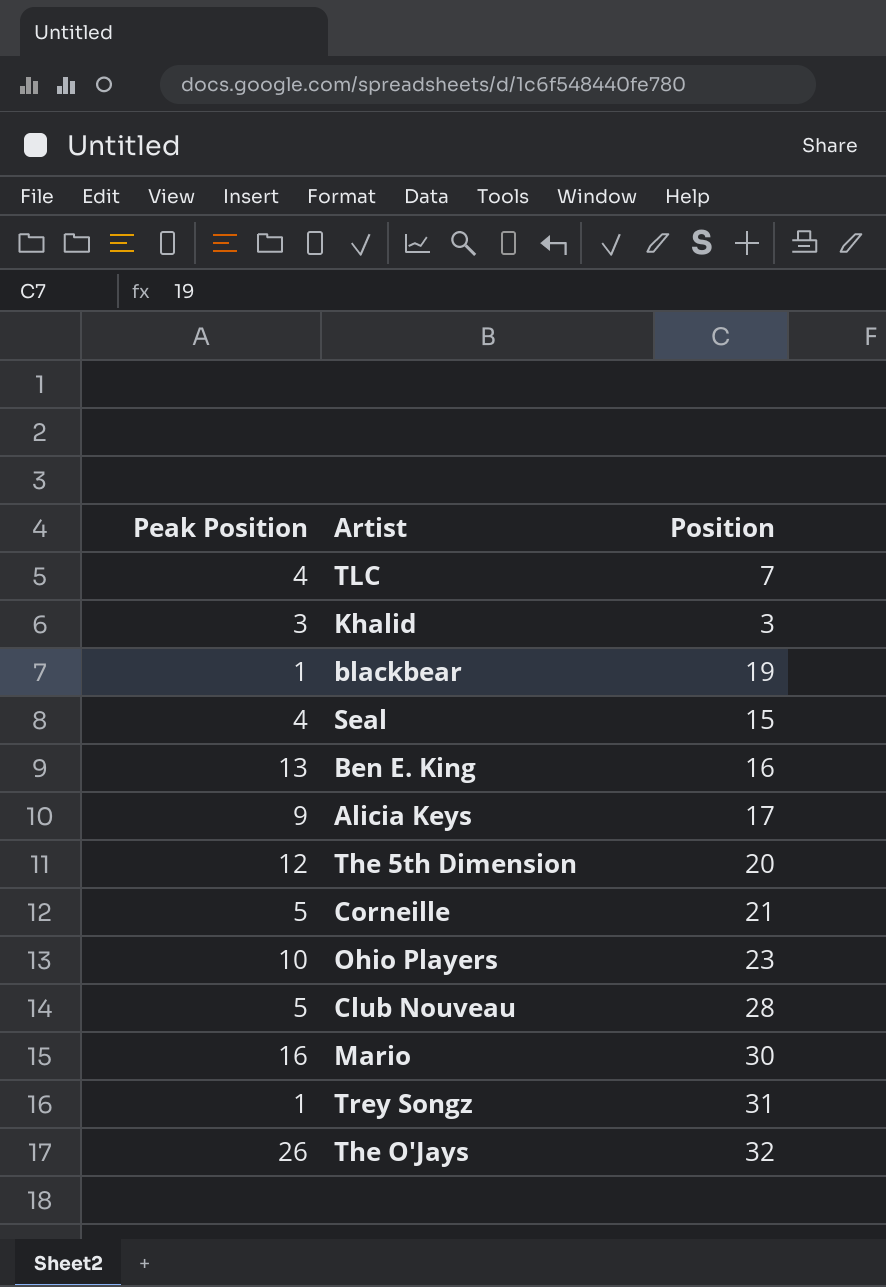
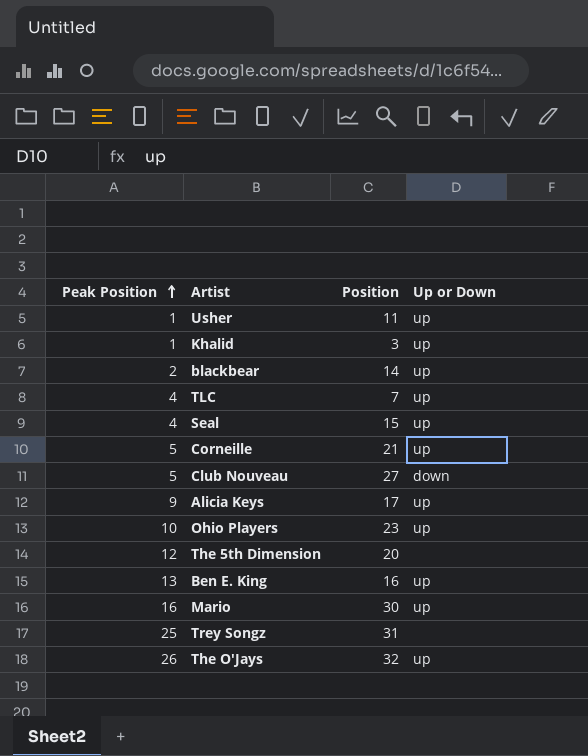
row order: none -> Peak Position ascending
column Up or Down | position: none -> 4
row Usher: none -> 1 | 11 | up
Khalid | Peak Position: 3 -> 1
blackbear | Peak Position: 1 -> 2
blackbear | Position: 19 -> 14
Club Nouveau | Position: 28 -> 27
Trey Songz | Peak Position: 1 -> 25

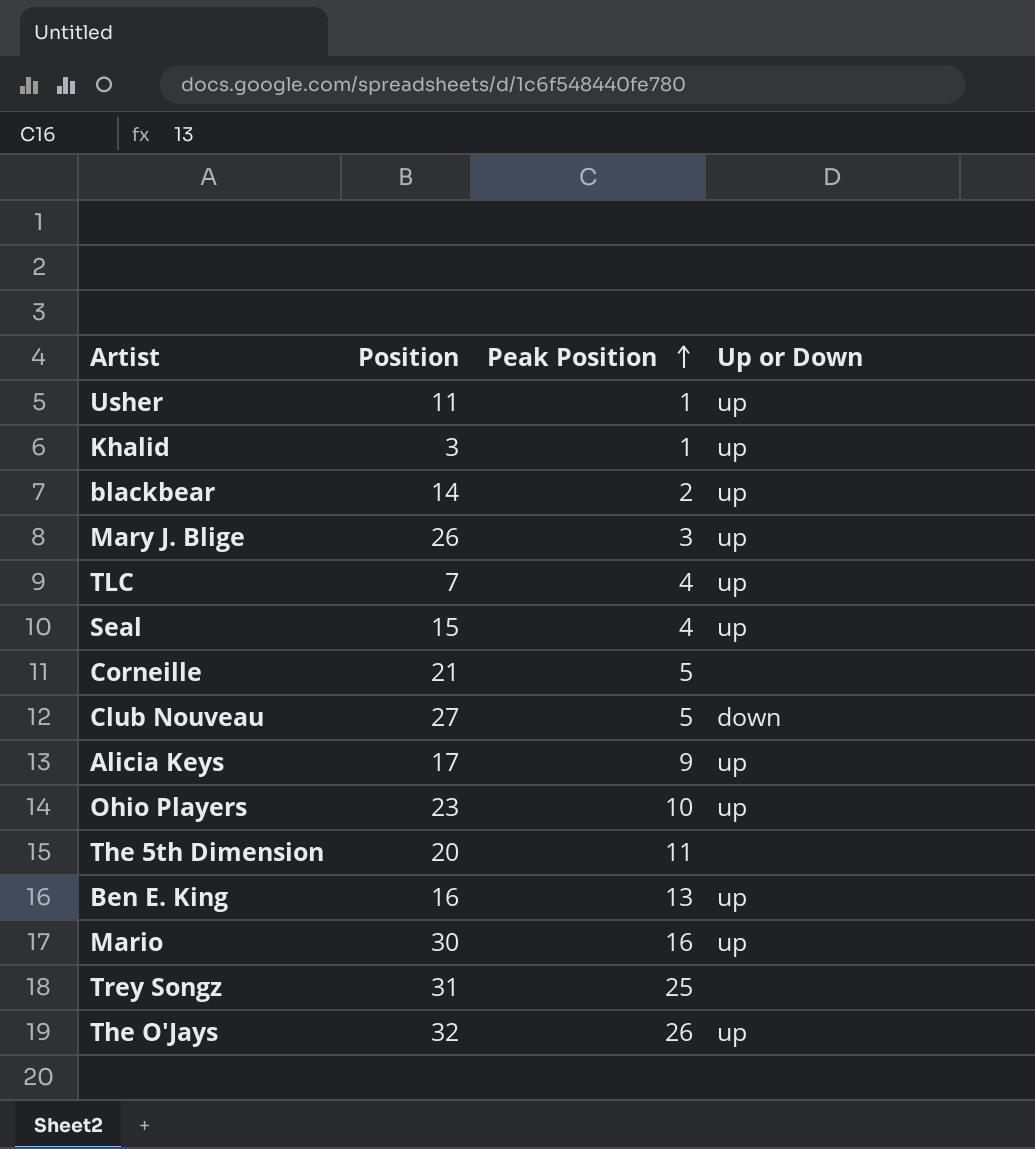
column Peak Position | position: 1 -> 3
row Mary J. Blige: none -> 26 | 3 | up
Corneille | Up or Down: up -> none
The 5th Dimension | Peak Position: 12 -> 11

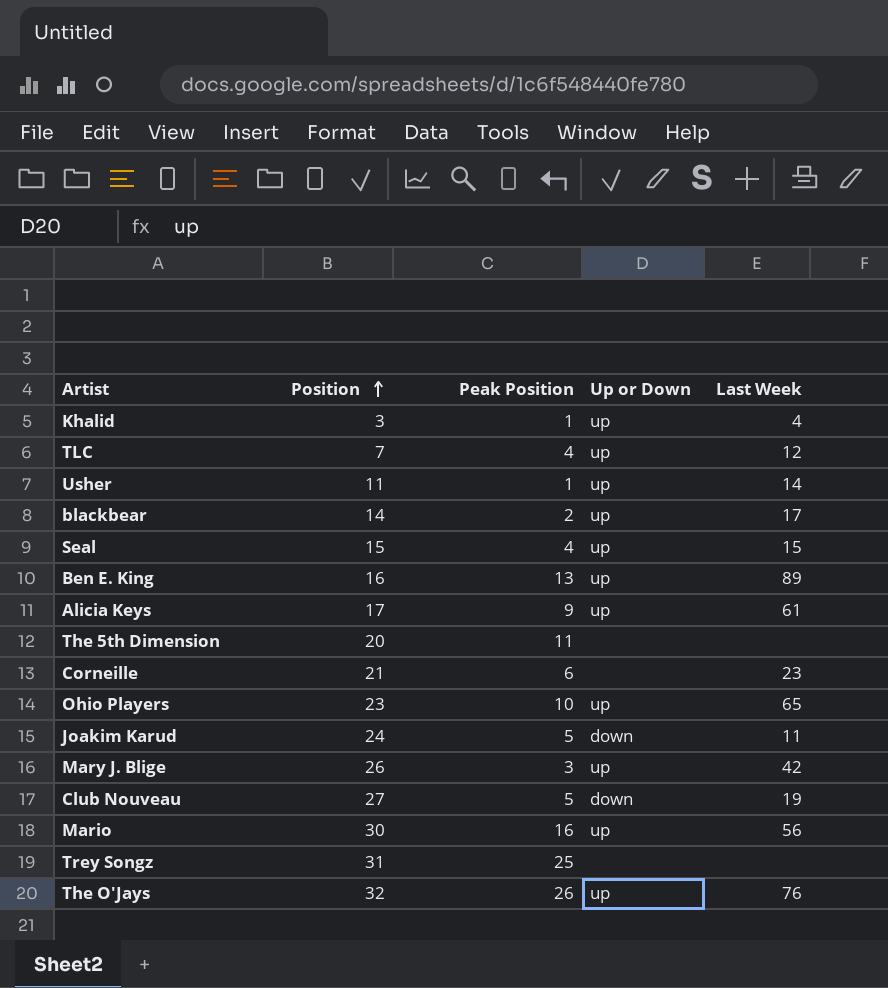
row order: Peak Position ascending -> Position ascending
column Last Week | position: none -> 5
Corneille | Peak Position: 5 -> 6
row Joakim Karud: none -> 24 | 5 | down | 11

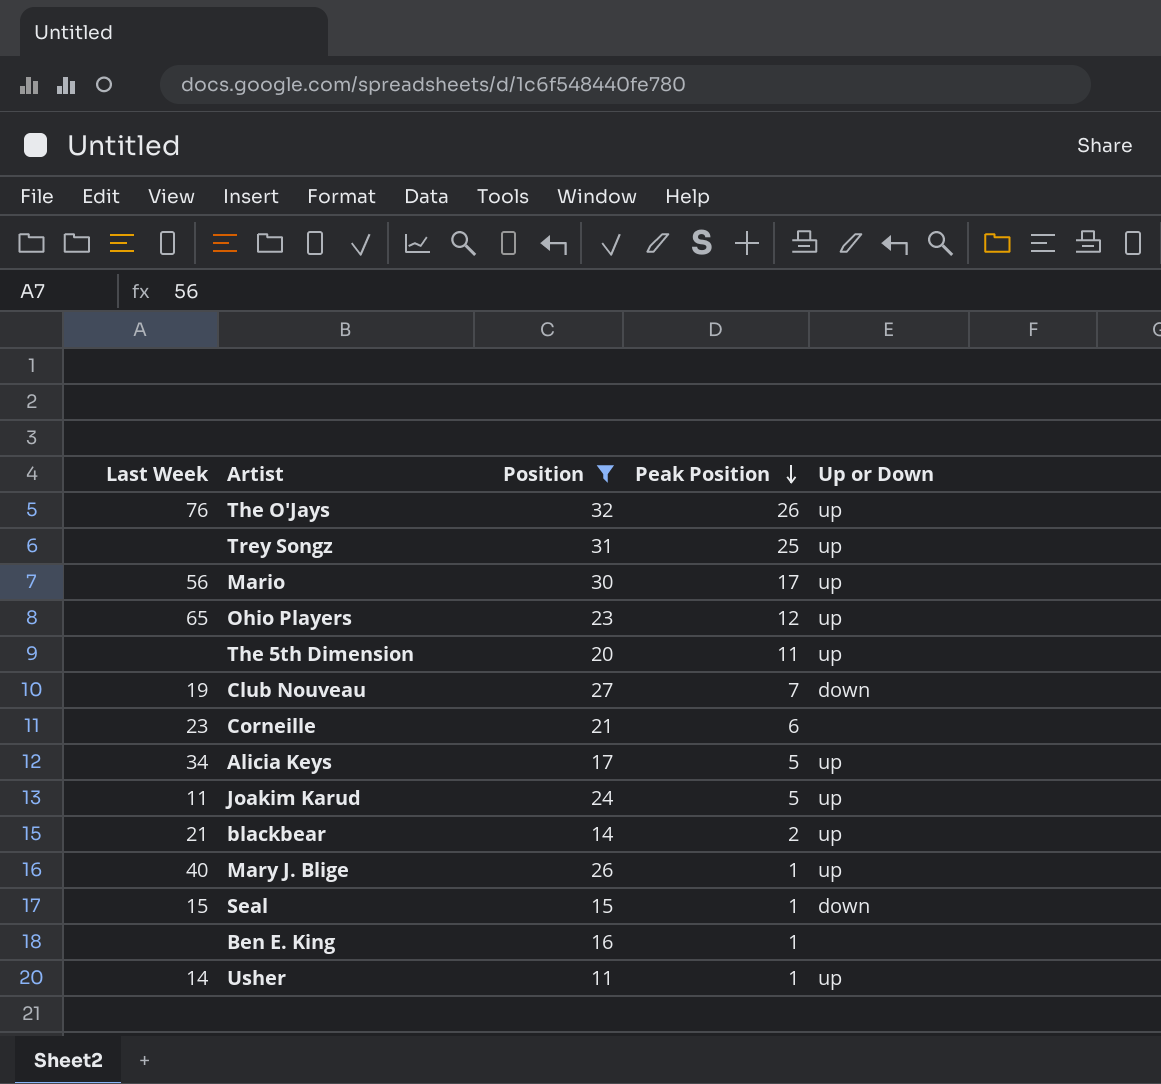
filter: none -> Position >= 11
row order: Position ascending -> Peak Position descending
column Last Week | position: 5 -> 1
Trey Songz | Up or Down: none -> up
Mario | Peak Position: 16 -> 17
Ohio Players | Peak Position: 10 -> 12
The 5th Dimension | Up or Down: none -> up
Club Nouveau | Peak Position: 5 -> 7
Alicia Keys | Last Week: 61 -> 34
Alicia Keys | Peak Position: 9 -> 5
Joakim Karud | Up or Down: down -> up
blackbear | Last Week: 17 -> 21
Mary J. Blige | Last Week: 42 -> 40
Mary J. Blige | Peak Position: 3 -> 1
Seal | Peak Position: 4 -> 1
Seal | Up or Down: up -> down
Ben E. King | Last Week: 89 -> none
Ben E. King | Peak Position: 13 -> 1
Ben E. King | Up or Down: up -> none

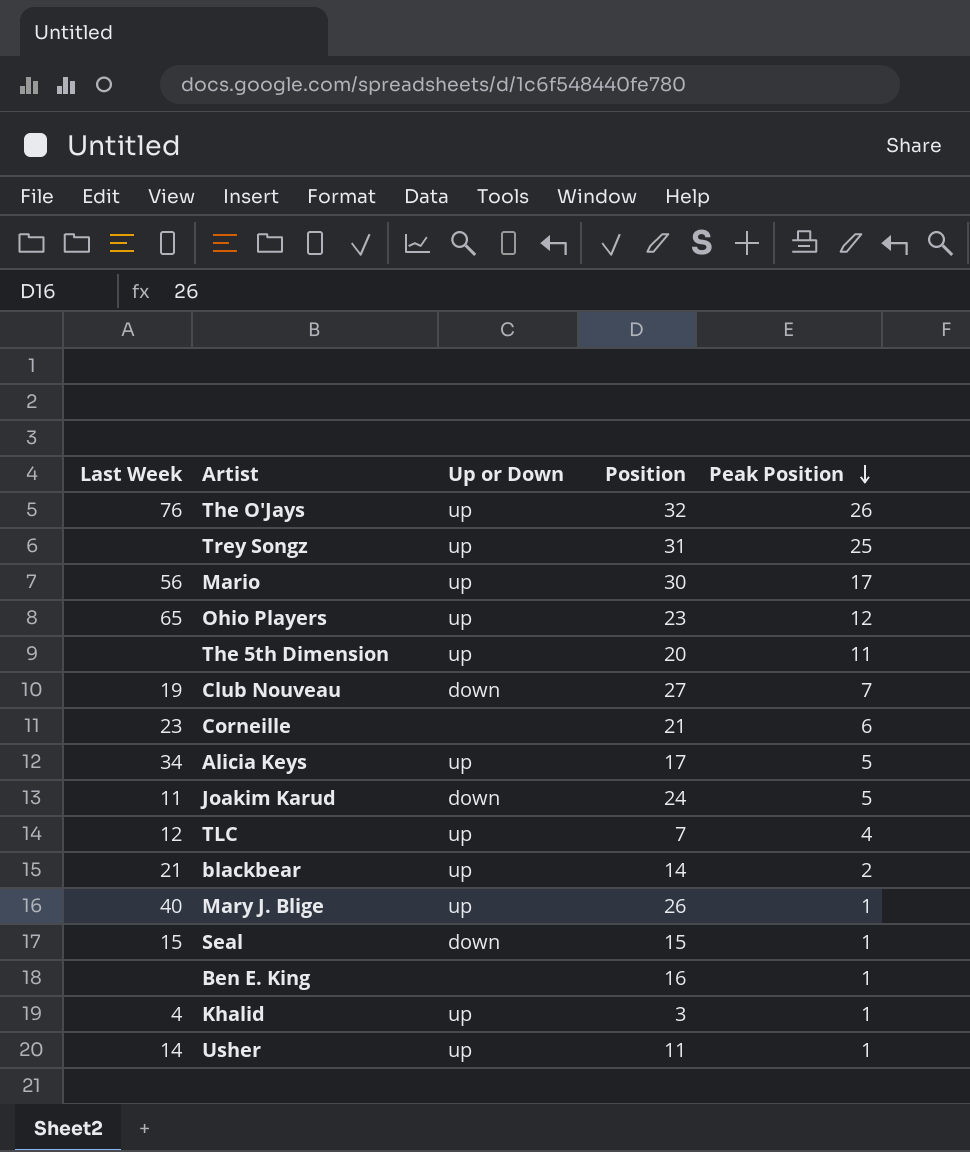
filter: Position >= 11 -> none
column Up or Down | position: 5 -> 3
Joakim Karud | Up or Down: up -> down

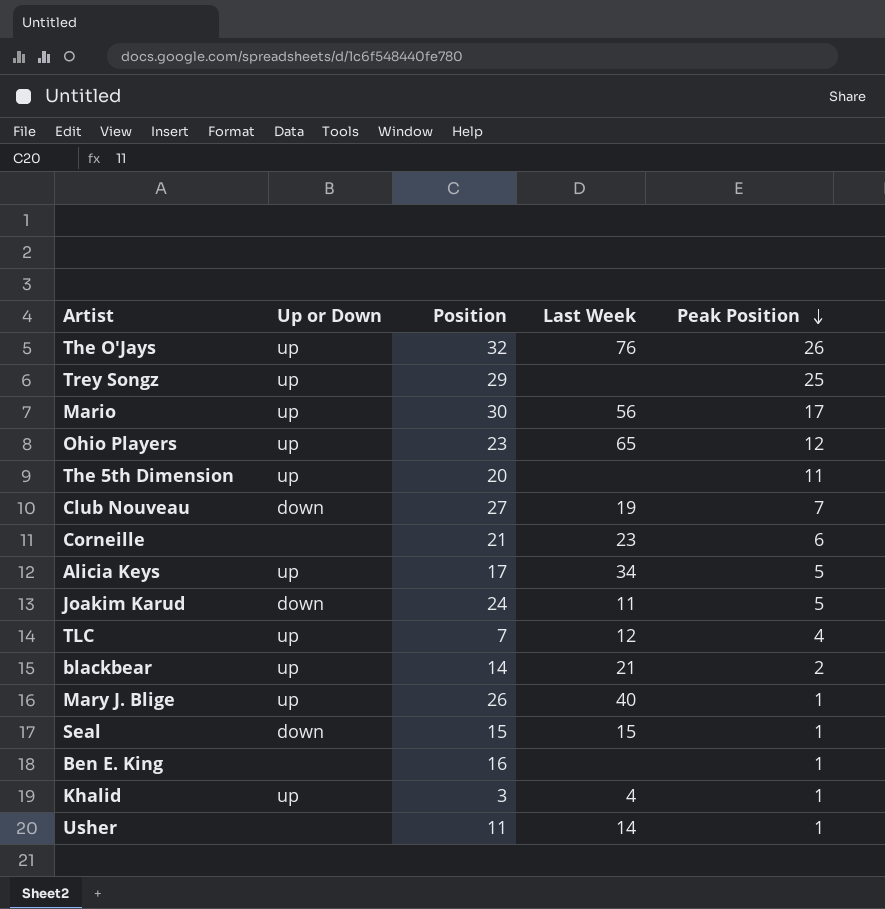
column Last Week | position: 1 -> 4
Trey Songz | Position: 31 -> 29
Usher | Up or Down: up -> none

